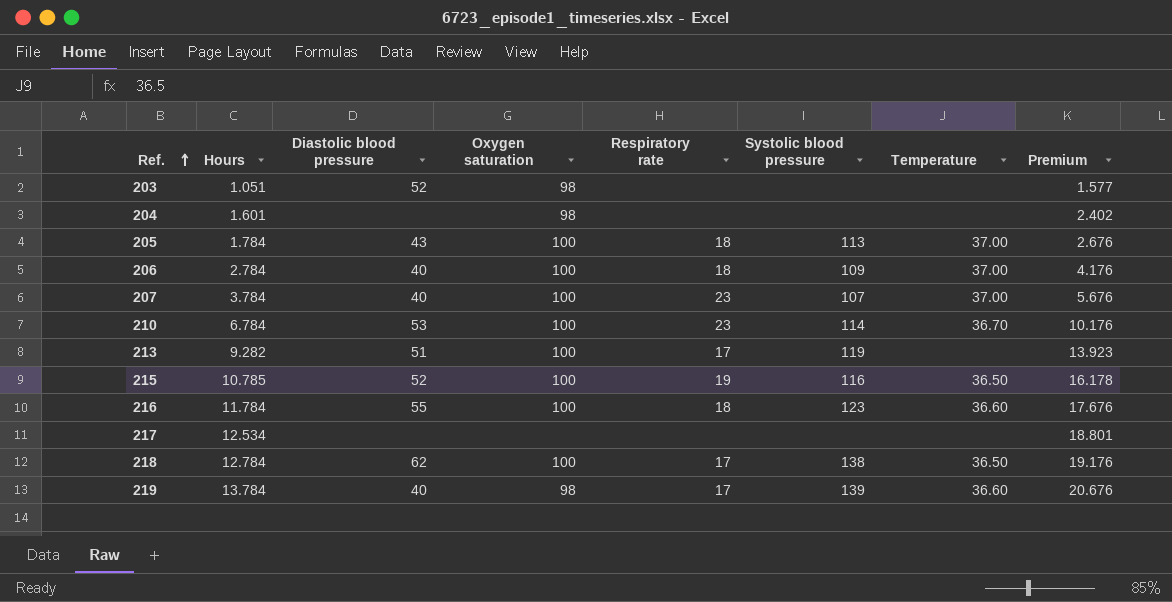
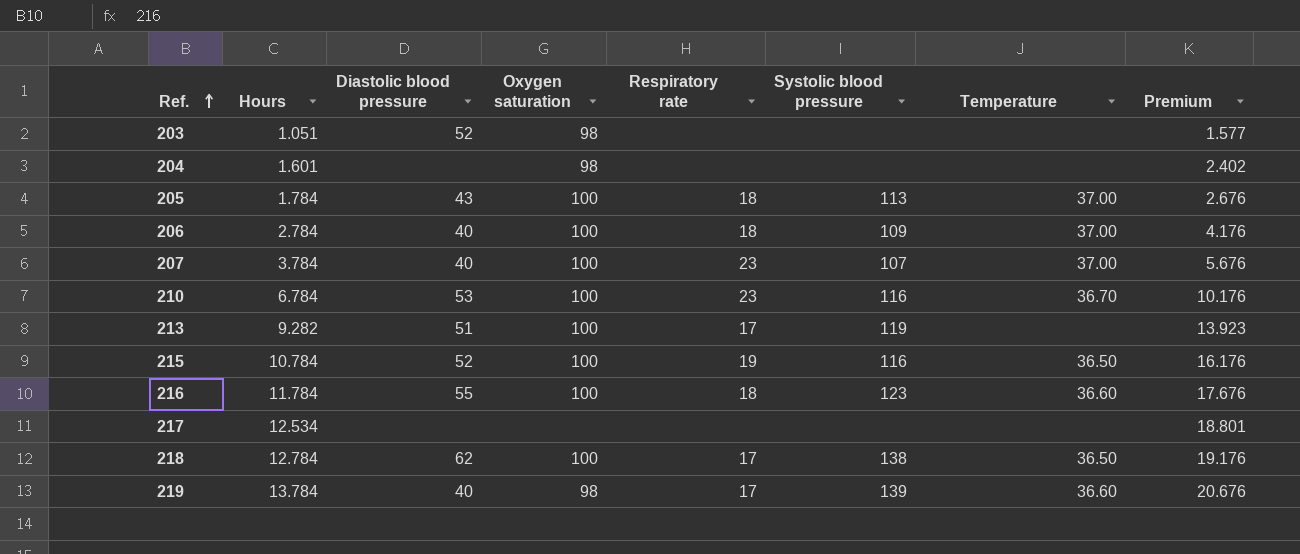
210 | Systolic blood pressure: 114 -> 116
215 | Hours: 10.785 -> 10.784
215 | Premium: 16.178 -> 16.176

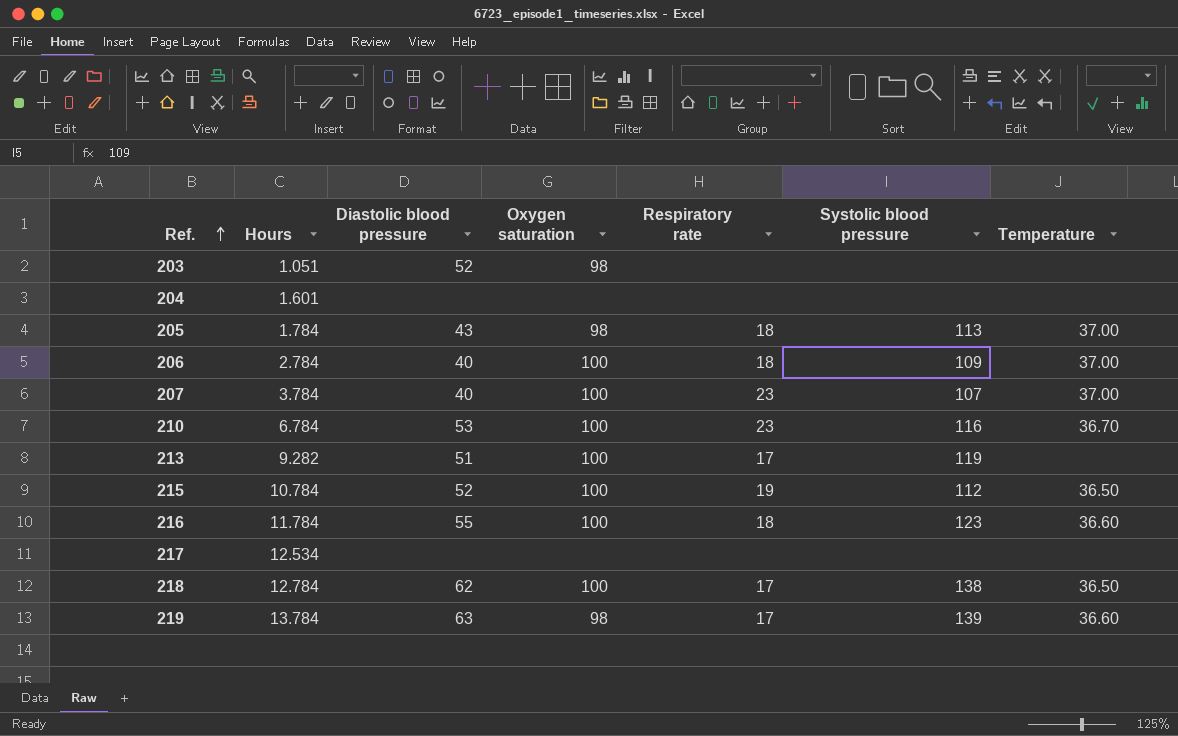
column Premium | formula: [Hours] * 1.5 -> none
204 | Oxygen saturation: 98 -> none
205 | Oxygen saturation: 100 -> 98
215 | Systolic blood pressure: 116 -> 112
219 | Diastolic blood pressure: 40 -> 63

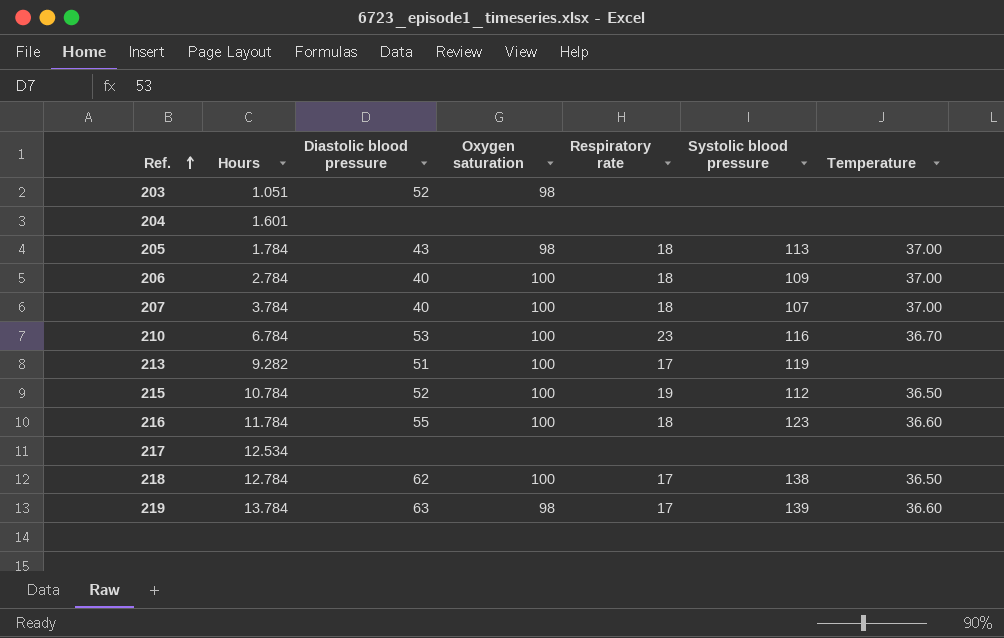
207 | Respiratory rate: 23 -> 18

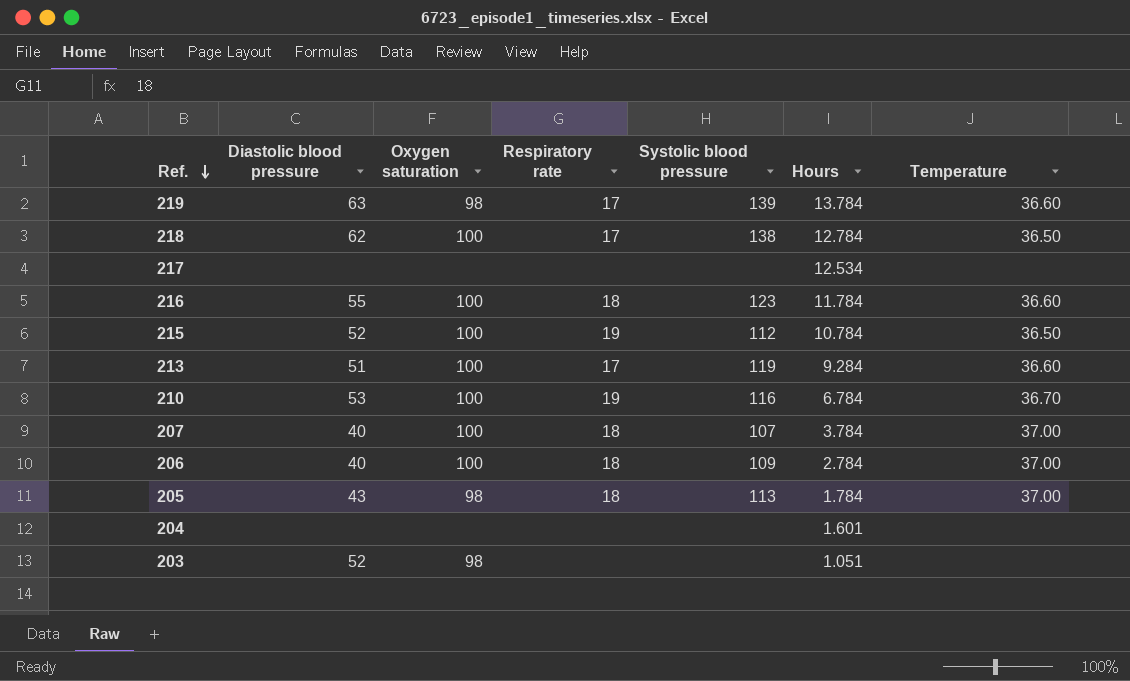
row order: Ref. ascending -> Ref. descending
column Hours | position: 2 -> 6
213 | Hours: 9.282 -> 9.284
213 | Temperature: none -> 36.60
210 | Respiratory rate: 23 -> 19

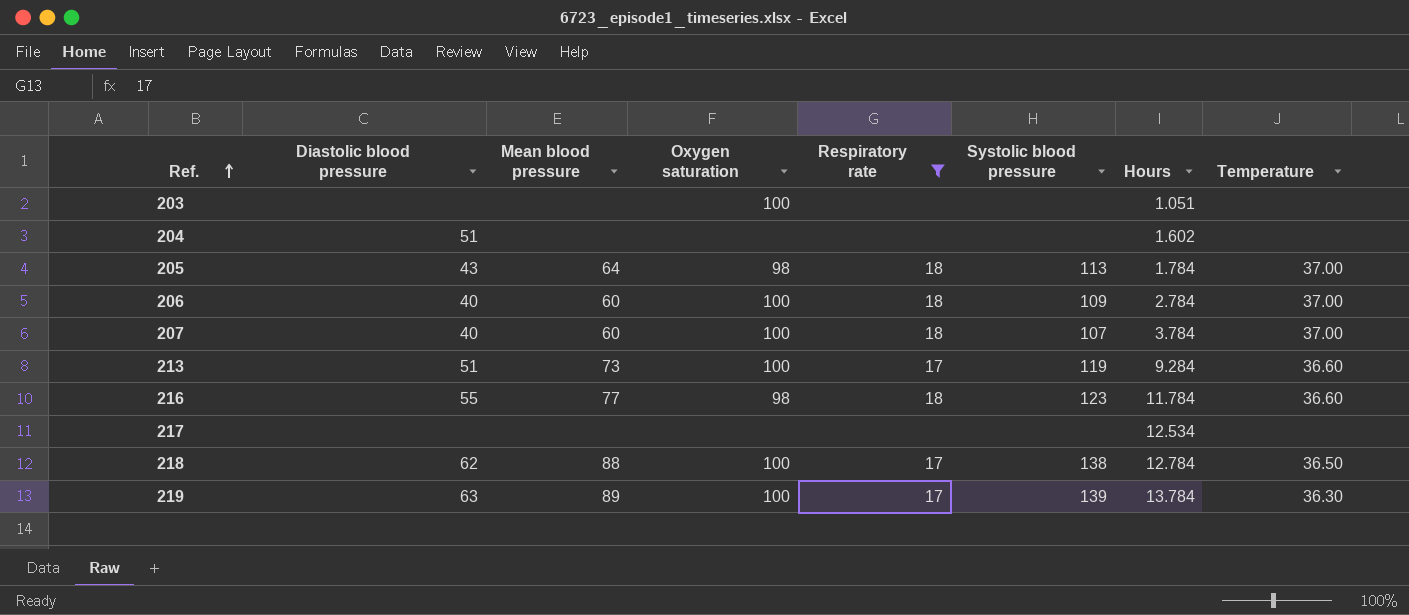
filter: none -> Respiratory rate != 19
row order: Ref. descending -> Ref. ascending
column Mean blood pressure | position: none -> 3
203 | Diastolic blood pressure: 52 -> none
203 | Oxygen saturation: 98 -> 100
204 | Diastolic blood pressure: none -> 51
204 | Hours: 1.601 -> 1.602
216 | Oxygen saturation: 100 -> 98
219 | Oxygen saturation: 98 -> 100
219 | Temperature: 36.60 -> 36.30

